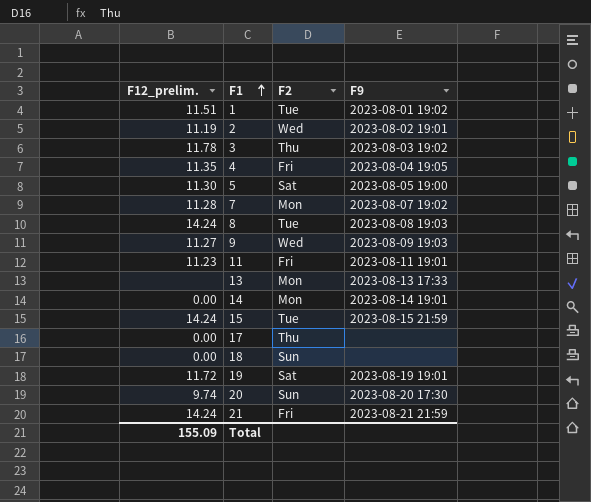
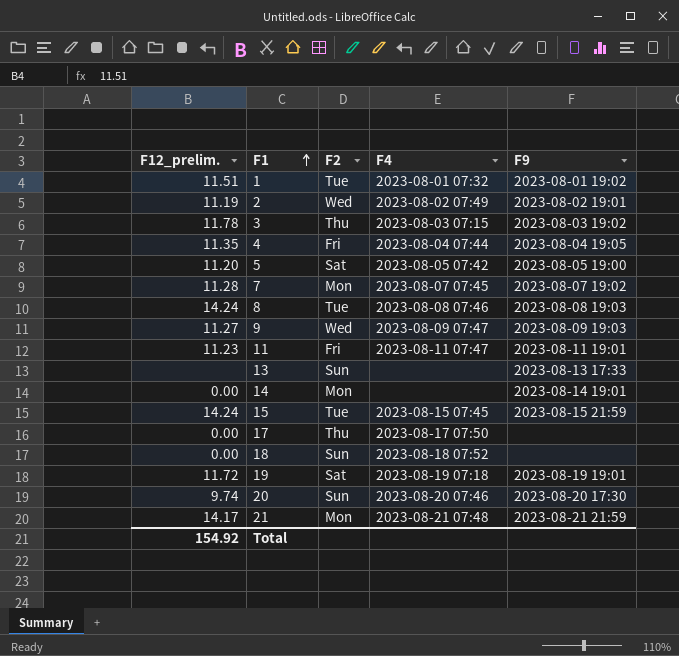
column F4 | position: none -> 4
5 | F12_prelim.: 11.30 -> 11.20
13 | F2: Mon -> Sun
21 | F12_prelim.: 14.24 -> 14.17
21 | F2: Fri -> Mon
Total | F12_prelim.: 155.09 -> 154.92

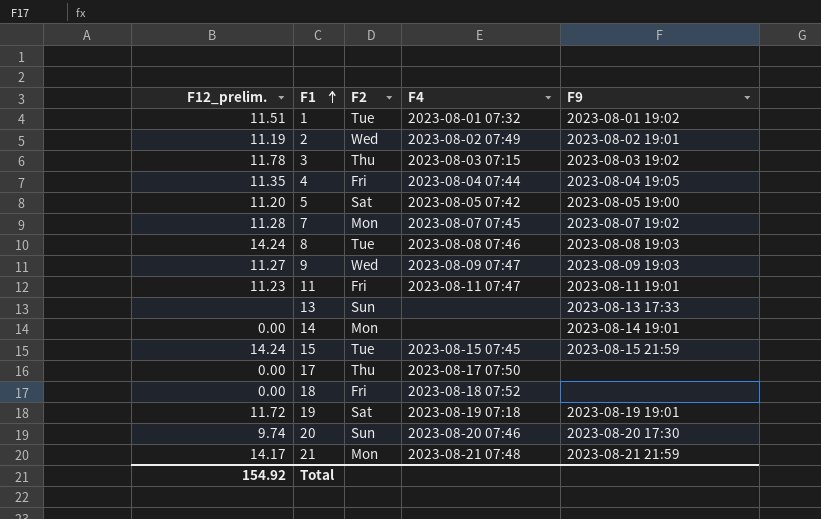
18 | F2: Sun -> Fri

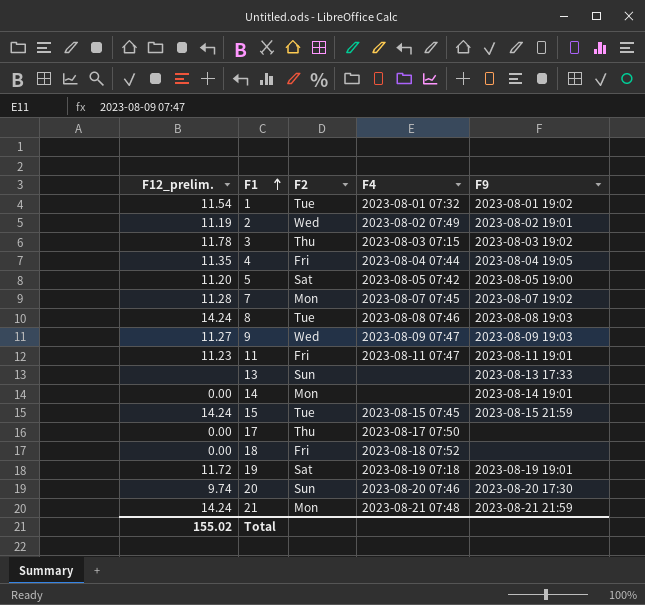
1 | F12_prelim.: 11.51 -> 11.54
21 | F12_prelim.: 14.17 -> 14.24
Total | F12_prelim.: 154.92 -> 155.02

